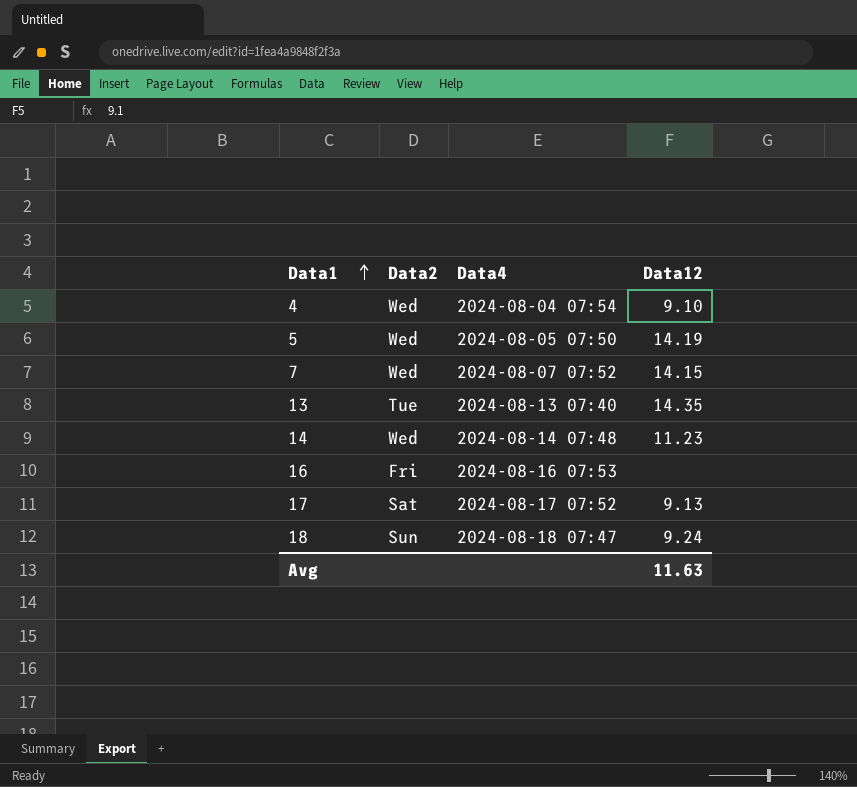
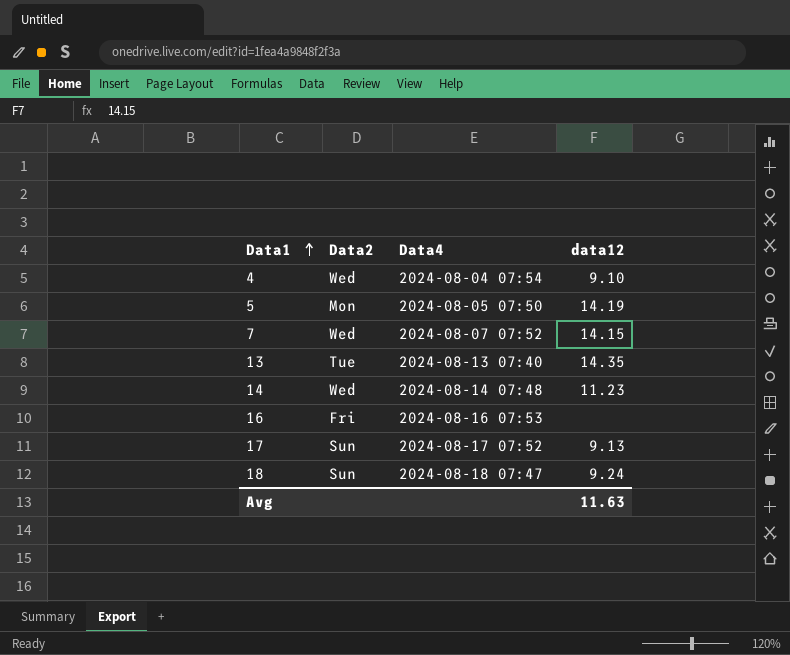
column name: Data12 -> data12
5 | Data2: Wed -> Mon
17 | Data2: Sat -> Sun

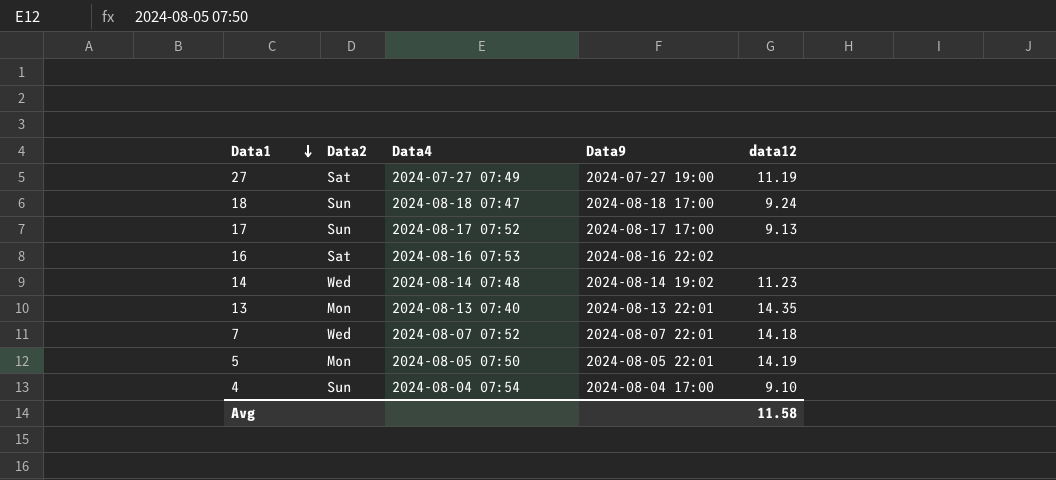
row order: Data1 ascending -> Data1 descending
column Data9 | position: none -> 4
row 27: none -> Sat | 2024-07-27 07:49 | 2024-07-27 19:00 | 11.19
16 | Data2: Fri -> Sat
13 | Data2: Tue -> Mon
7 | data12: 14.15 -> 14.18
4 | Data2: Wed -> Sun
Avg | data12: 11.63 -> 11.58

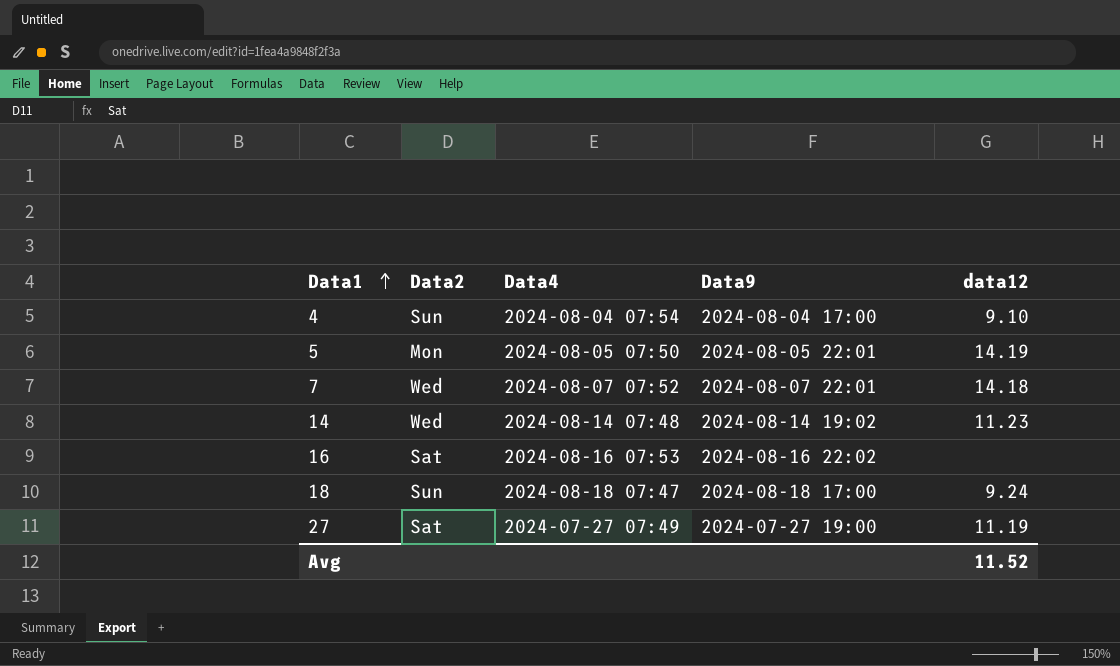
row order: Data1 descending -> Data1 ascending
row 17: Sun | 2024-08-17 07:52 | 2024-08-17 17:00 | 9.13 -> none
row 13: Mon | 2024-08-13 07:40 | 2024-08-13 22:01 | 14.35 -> none
Avg | data12: 11.58 -> 11.52

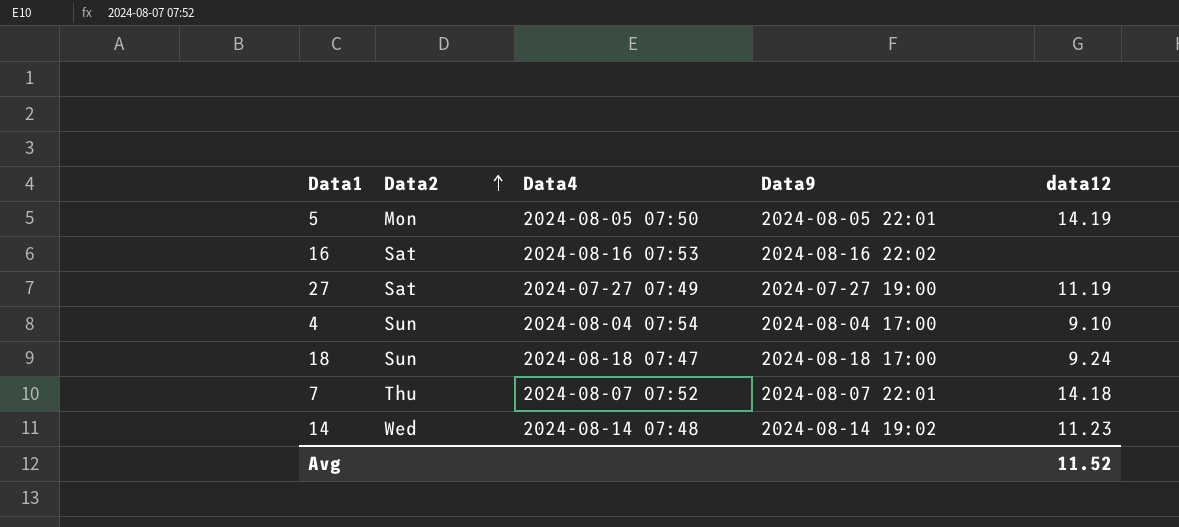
row order: Data1 ascending -> Data2 ascending
7 | Data2: Wed -> Thu

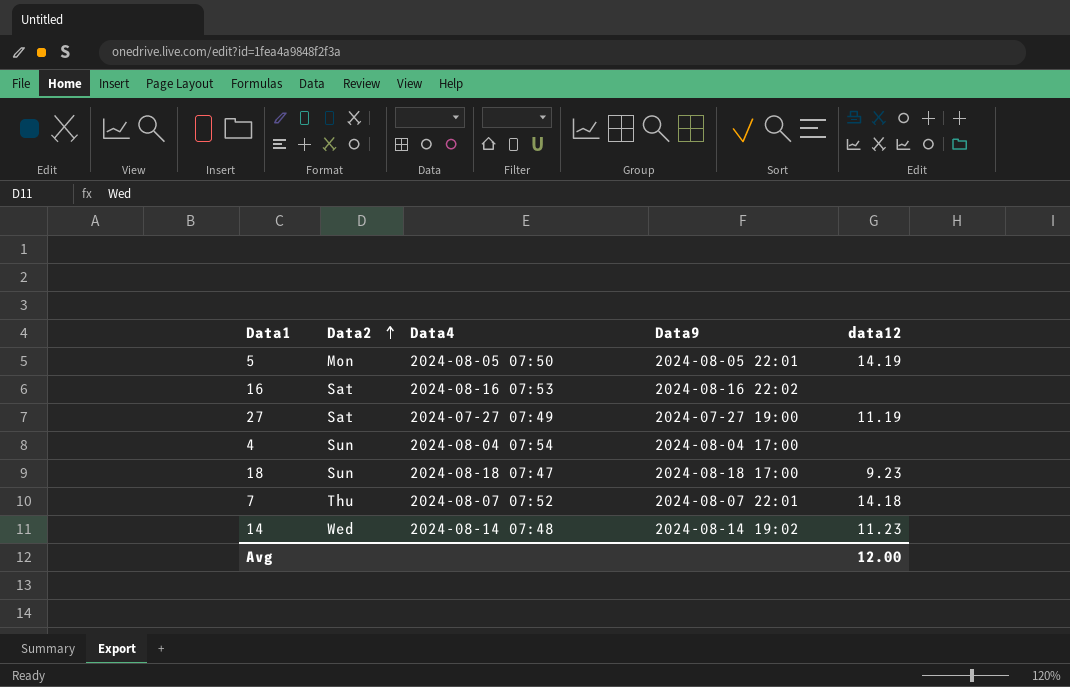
4 | data12: 9.10 -> none
18 | data12: 9.24 -> 9.23
Avg | data12: 11.52 -> 12.00

